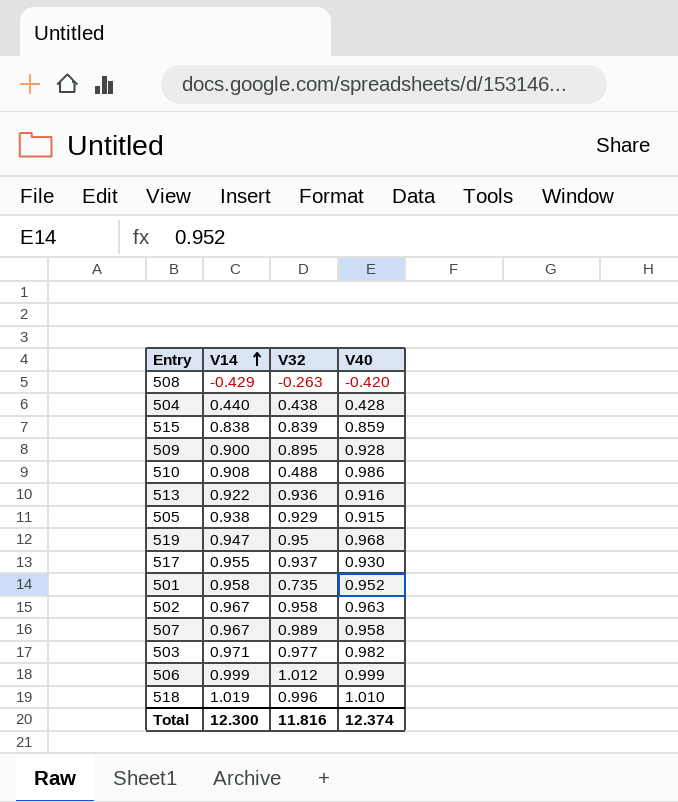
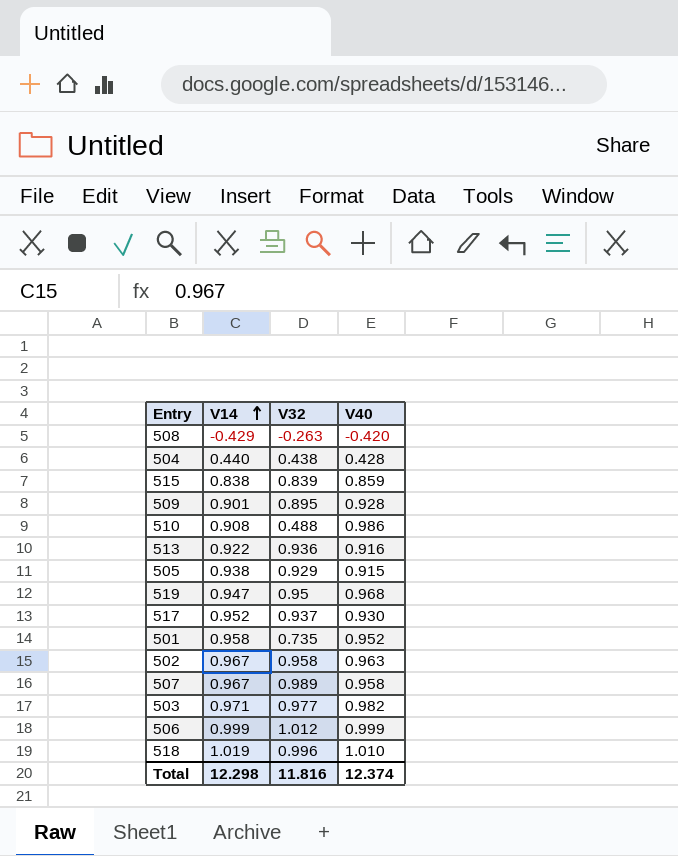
509 | V14: 0.900 -> 0.901
517 | V14: 0.955 -> 0.952
Total | V14: 12.300 -> 12.298

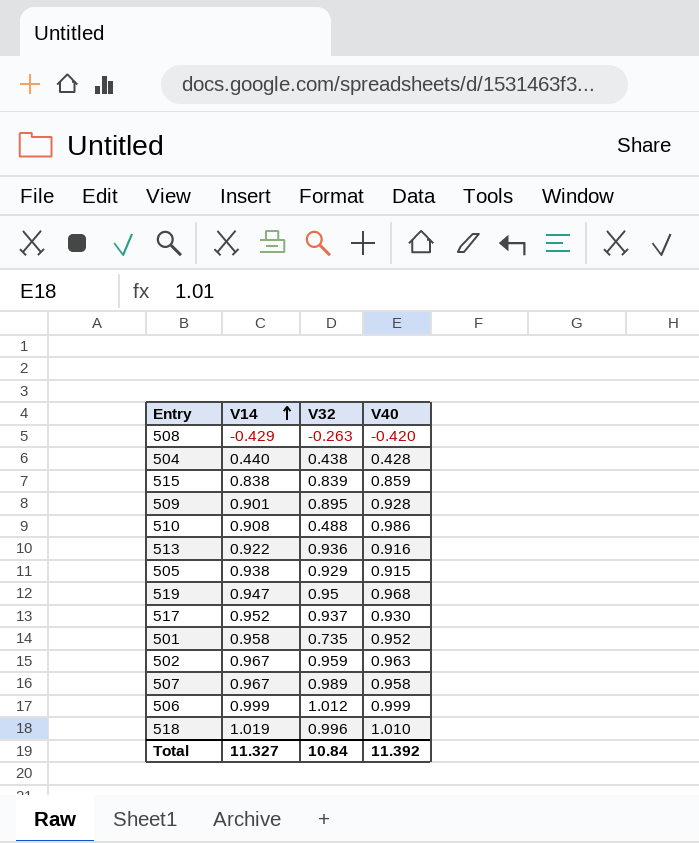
row 503: 0.971 | 0.977 | 0.982 -> none
502 | V32: 0.958 -> 0.959
Total | V14: 12.298 -> 11.327
Total | V32: 11.816 -> 10.84
Total | V40: 12.374 -> 11.392

